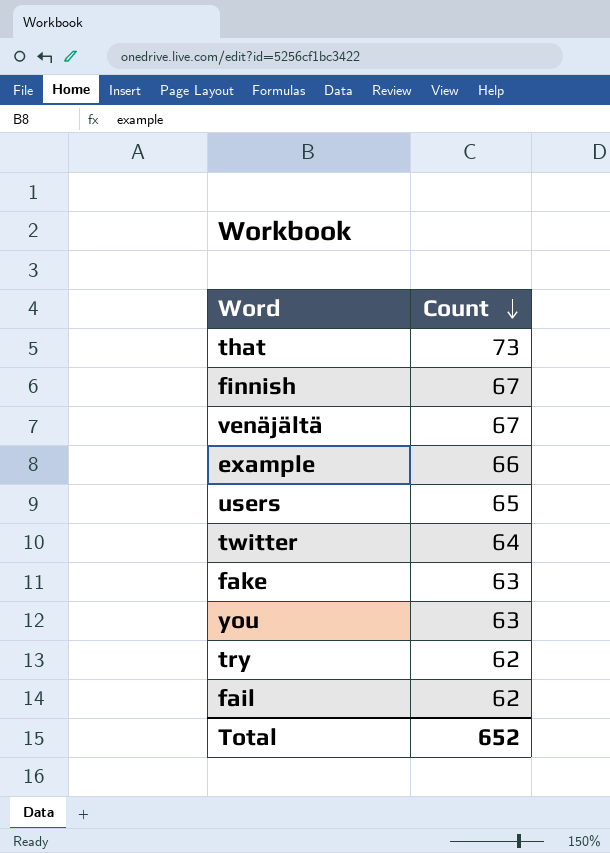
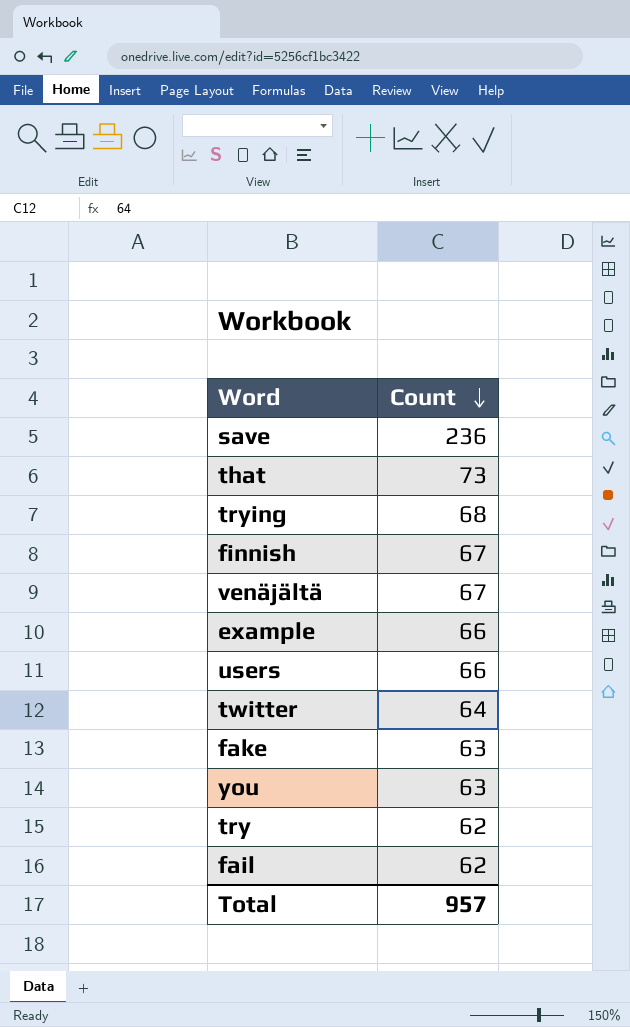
row save: none -> 236
row trying: none -> 68
users | Count: 65 -> 66
Total | Count: 652 -> 957

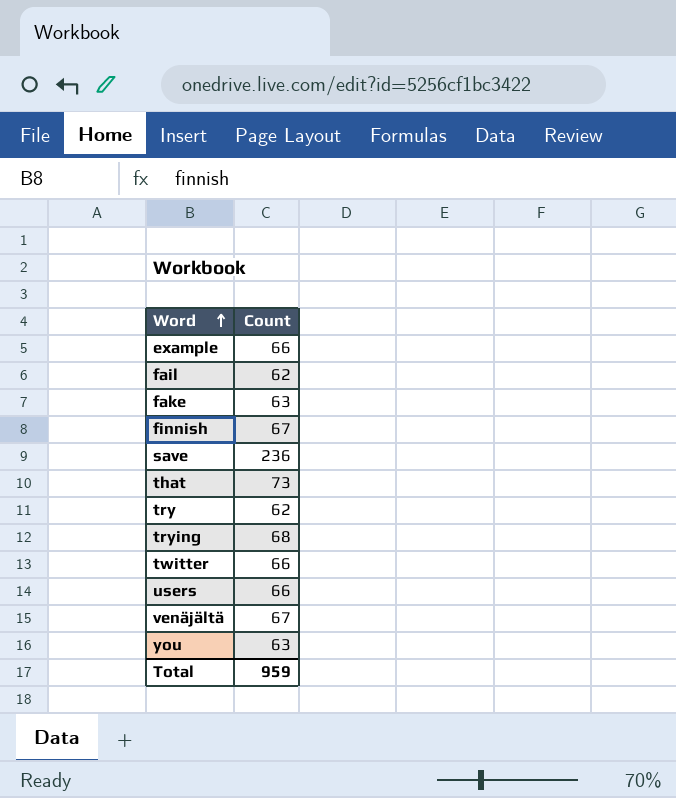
row order: Count descending -> Word ascending
twitter | Count: 64 -> 66
Total | Count: 957 -> 959

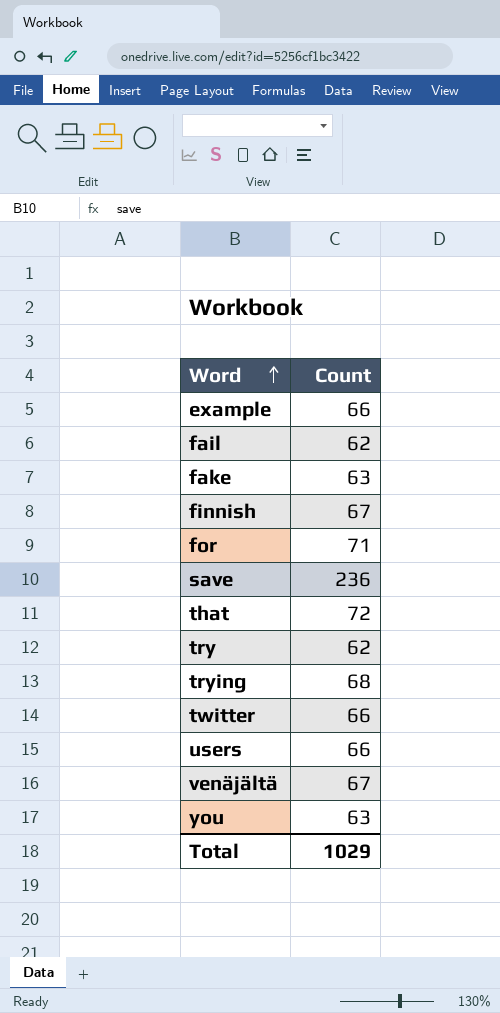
row for: none -> 71
that | Count: 73 -> 72
Total | Count: 959 -> 1029

